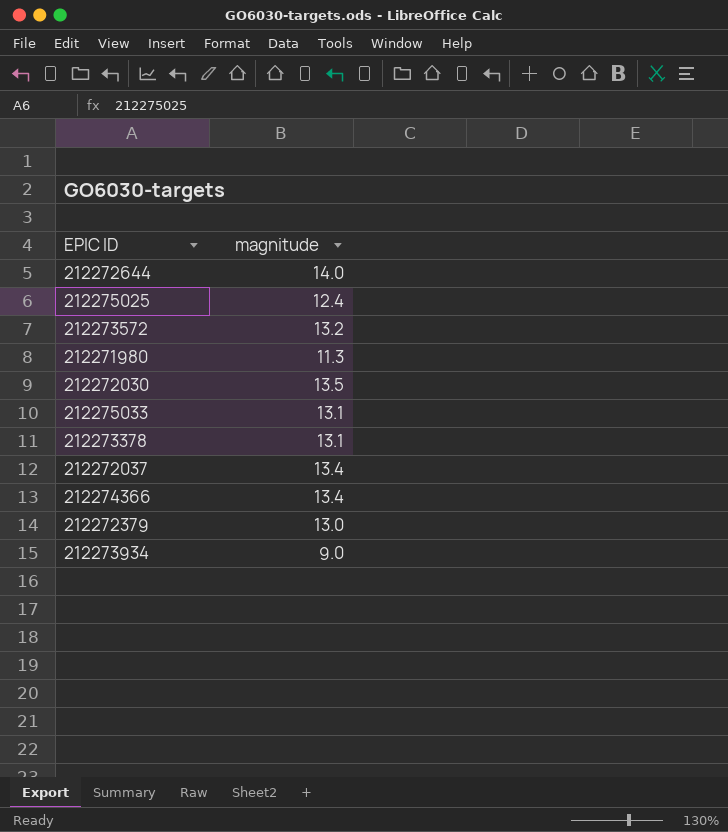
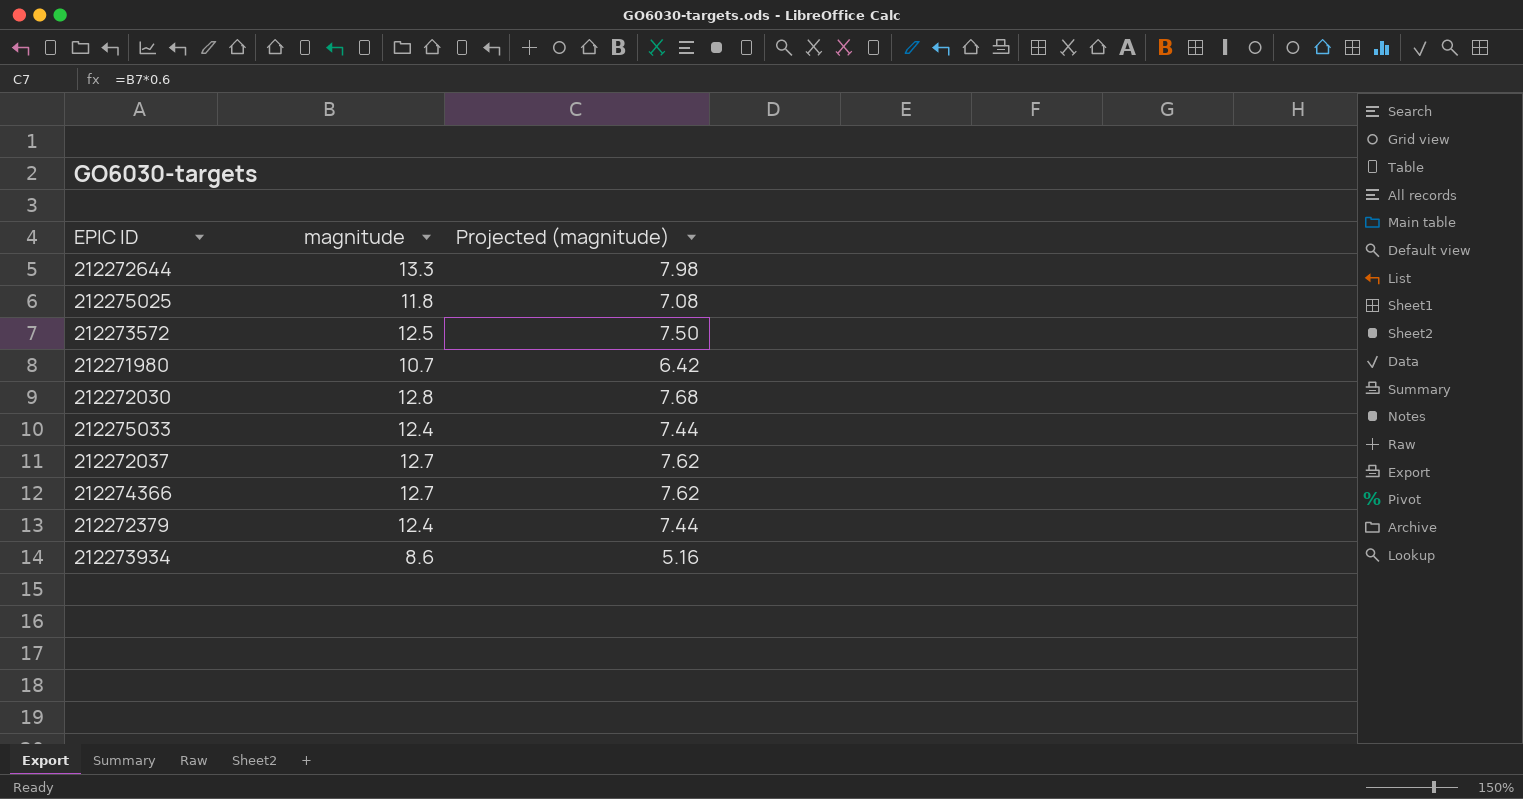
column Projected (magnitude) | formula: none -> [magnitude] * 0.6
row 212273378: 13.1 -> none
212272644 | magnitude: 14.0 -> 13.3
212275025 | magnitude: 12.4 -> 11.8
212273572 | magnitude: 13.2 -> 12.5
212271980 | magnitude: 11.3 -> 10.7
212272030 | magnitude: 13.5 -> 12.8
212275033 | magnitude: 13.1 -> 12.4
212272037 | magnitude: 13.4 -> 12.7
212274366 | magnitude: 13.4 -> 12.7
212272379 | magnitude: 13.0 -> 12.4
212273934 | magnitude: 9.0 -> 8.6

